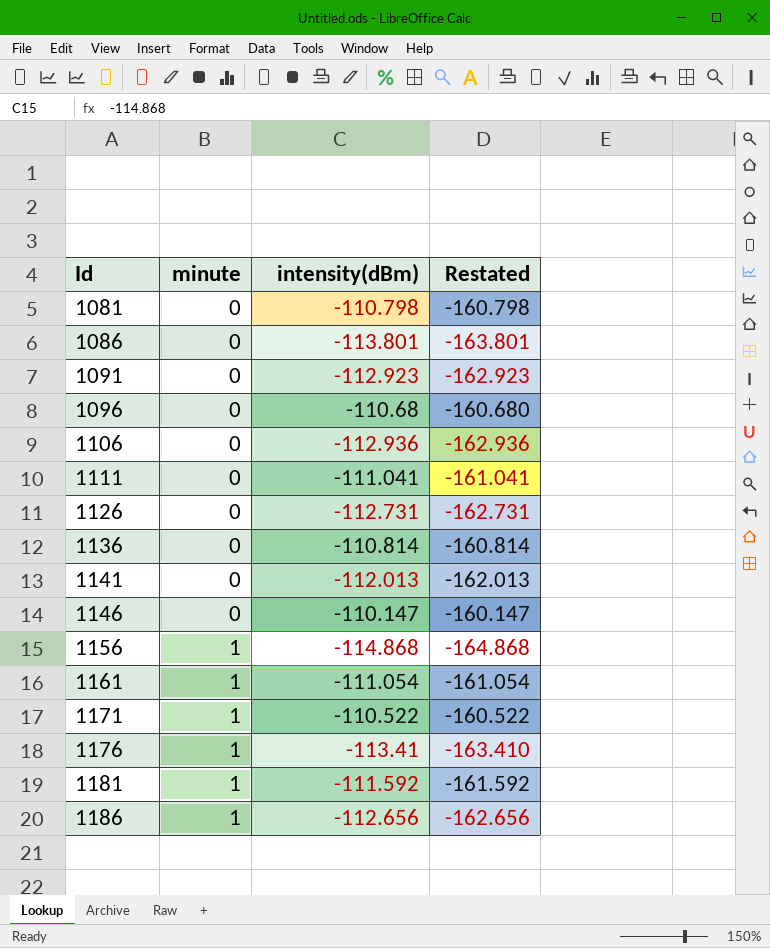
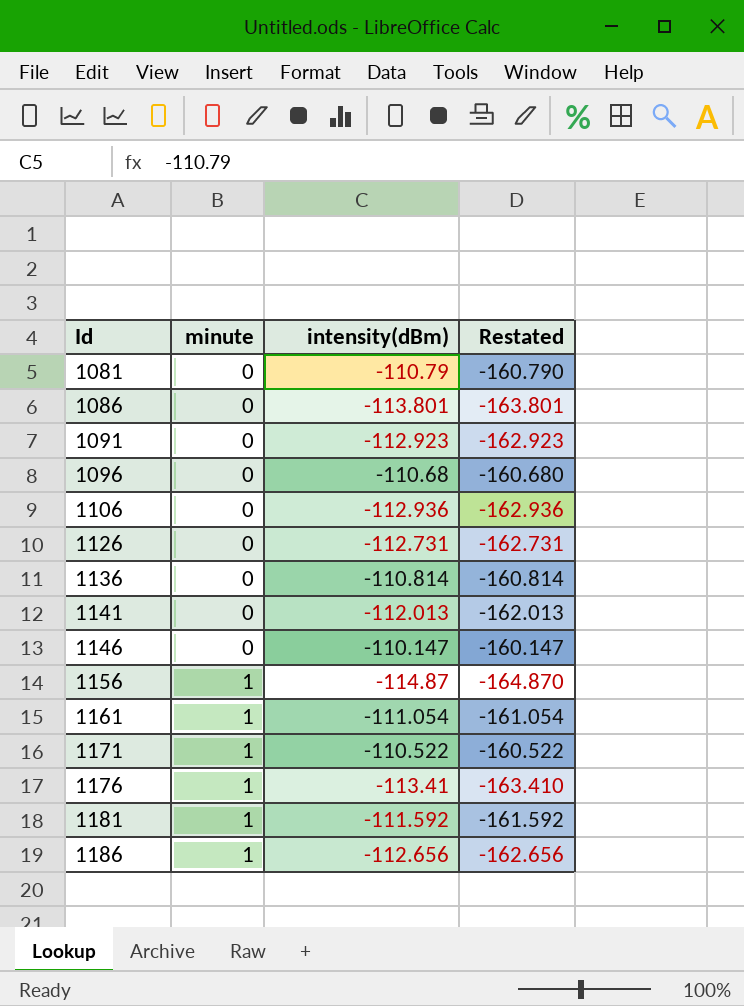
row 1111: 0 | -111.041 | -161.041 -> none
1081 | intensity(dBm): -110.798 -> -110.79
1081 | Restated: -160.798 -> -160.790
1156 | intensity(dBm): -114.868 -> -114.87
1156 | Restated: -164.868 -> -164.870

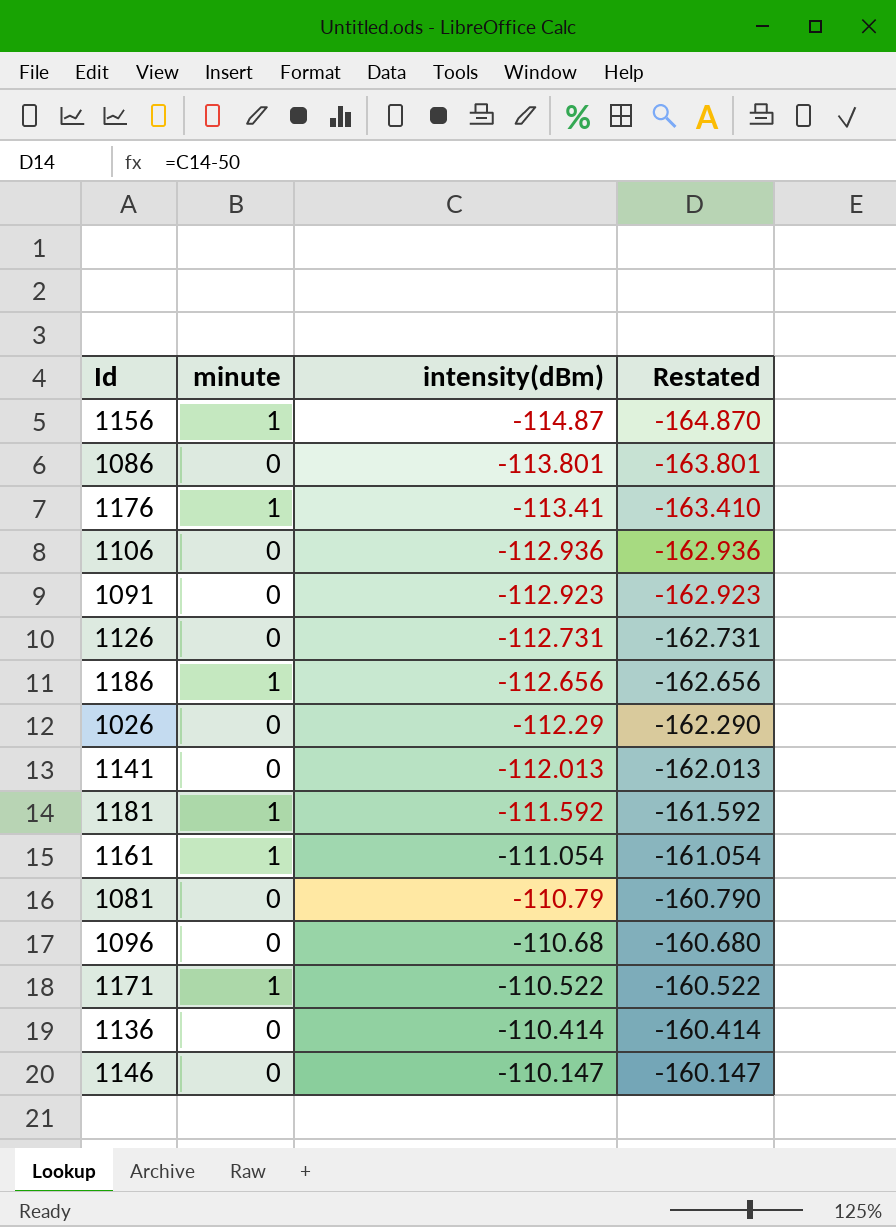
row order: Id ascending -> intensity(dBm) ascending
row 1026: none -> 0 | -112.29 | -162.290
1136 | intensity(dBm): -110.814 -> -110.414
1136 | Restated: -160.814 -> -160.414

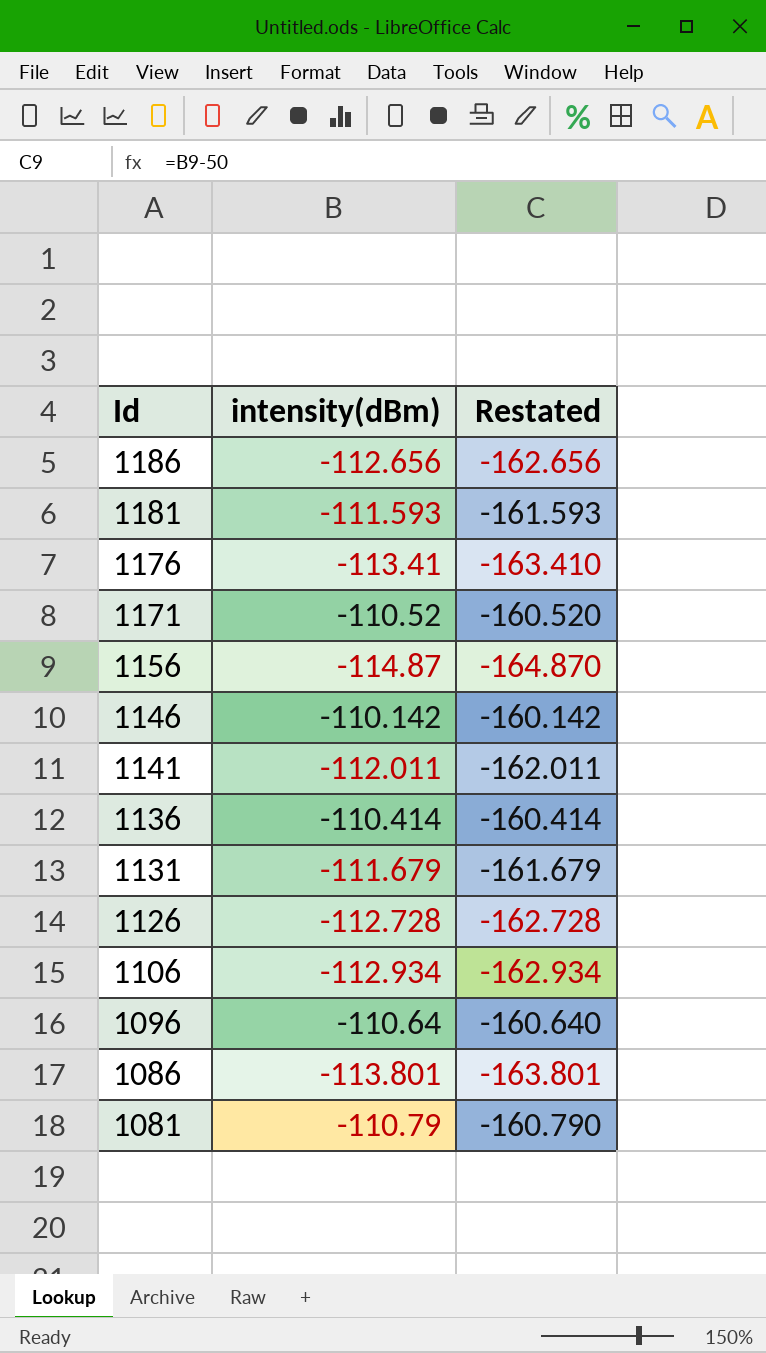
row order: intensity(dBm) ascending -> Id descending
column minute | position: 2 -> none
row 1091: 0 | -112.923 | -162.923 -> none
row 1026: 0 | -112.29 | -162.290 -> none
row 1161: 1 | -111.054 | -161.054 -> none
1181 | intensity(dBm): -111.592 -> -111.593
1181 | Restated: -161.592 -> -161.593
1171 | intensity(dBm): -110.522 -> -110.52
1171 | Restated: -160.522 -> -160.520
1146 | intensity(dBm): -110.147 -> -110.142
1146 | Restated: -160.147 -> -160.142
1141 | intensity(dBm): -112.013 -> -112.011
1141 | Restated: -162.013 -> -162.011
row 1131: none -> -111.679 | -161.679
1126 | intensity(dBm): -112.731 -> -112.728
1126 | Restated: -162.731 -> -162.728
1106 | intensity(dBm): -112.936 -> -112.934
1106 | Restated: -162.936 -> -162.934
1096 | intensity(dBm): -110.68 -> -110.64
1096 | Restated: -160.680 -> -160.640

